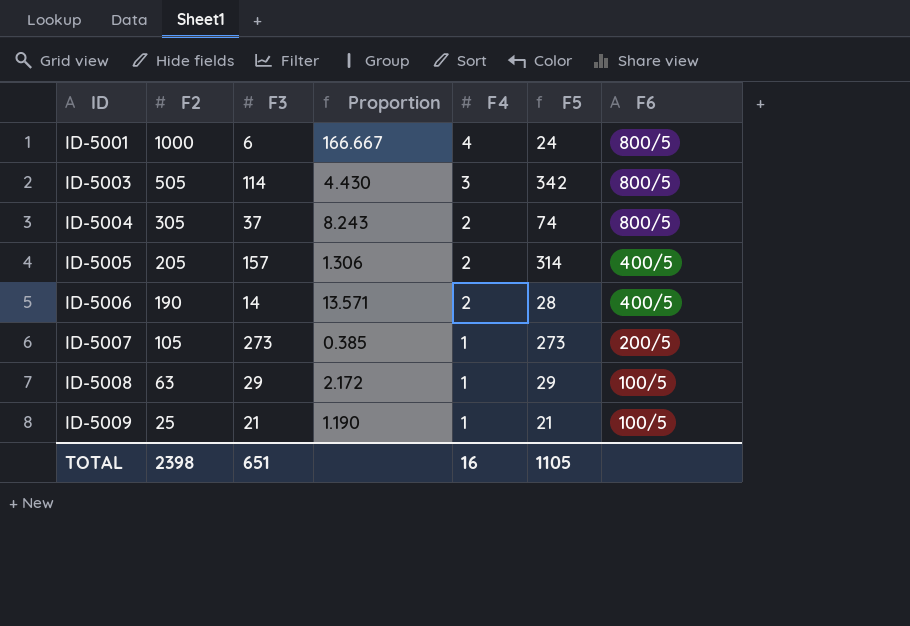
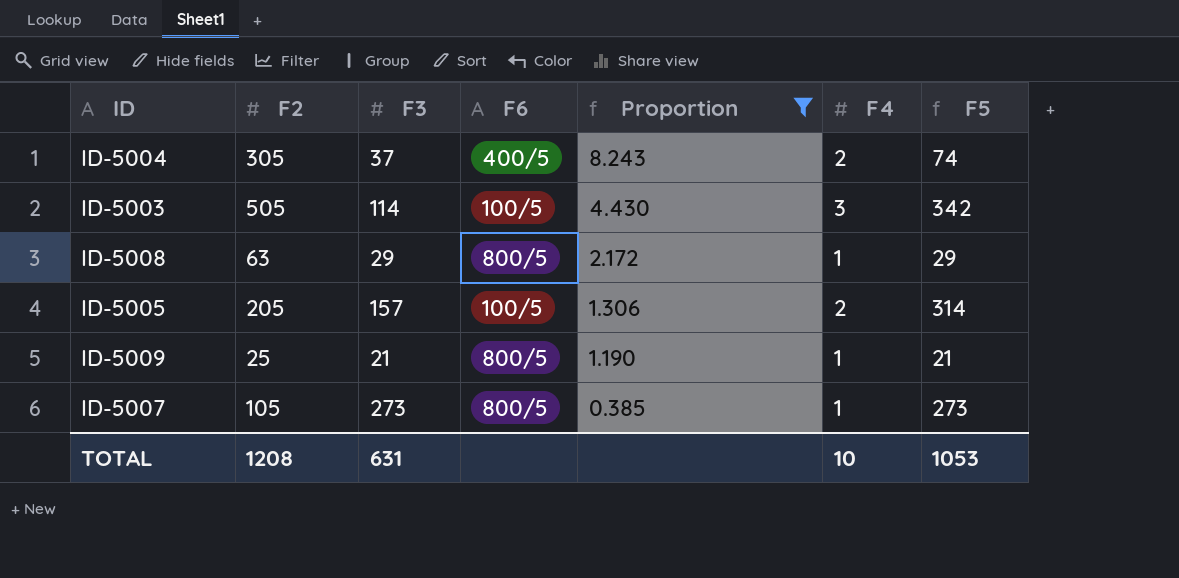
filter: none -> Proportion <= 8.243
row order: ID ascending -> Proportion descending
column F6 | position: 7 -> 4
ID-5004 | F6: 800/5 -> 400/5
ID-5003 | F6: 800/5 -> 100/5
ID-5008 | F6: 100/5 -> 800/5
ID-5005 | F6: 400/5 -> 100/5
ID-5009 | F6: 100/5 -> 800/5
ID-5007 | F6: 200/5 -> 800/5
TOTAL | F2: 2398 -> 1208
TOTAL | F3: 651 -> 631
TOTAL | F4: 16 -> 10
TOTAL | F5: 1105 -> 1053

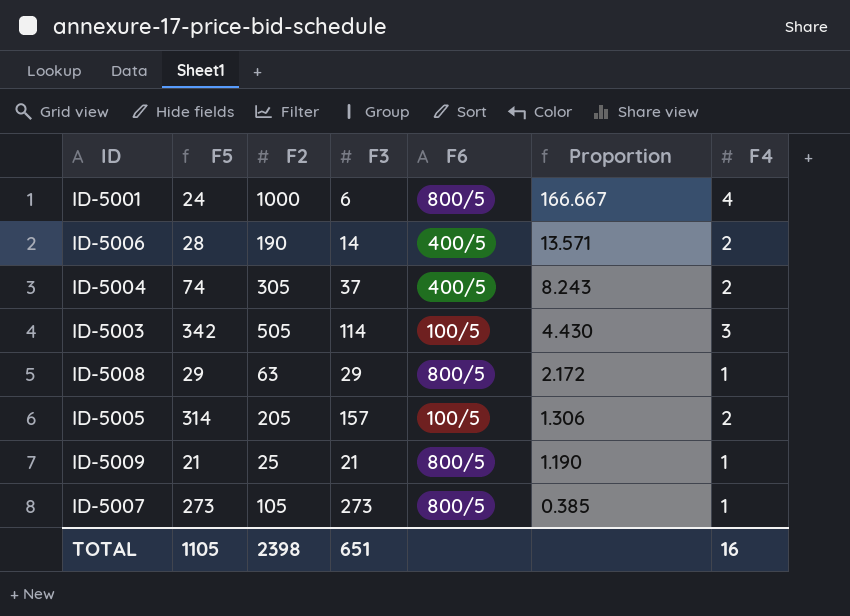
filter: Proportion <= 8.243 -> none
column F5 | position: 7 -> 2
TOTAL | F5: 1053 -> 1105
TOTAL | F2: 1208 -> 2398
TOTAL | F3: 631 -> 651
TOTAL | F4: 10 -> 16

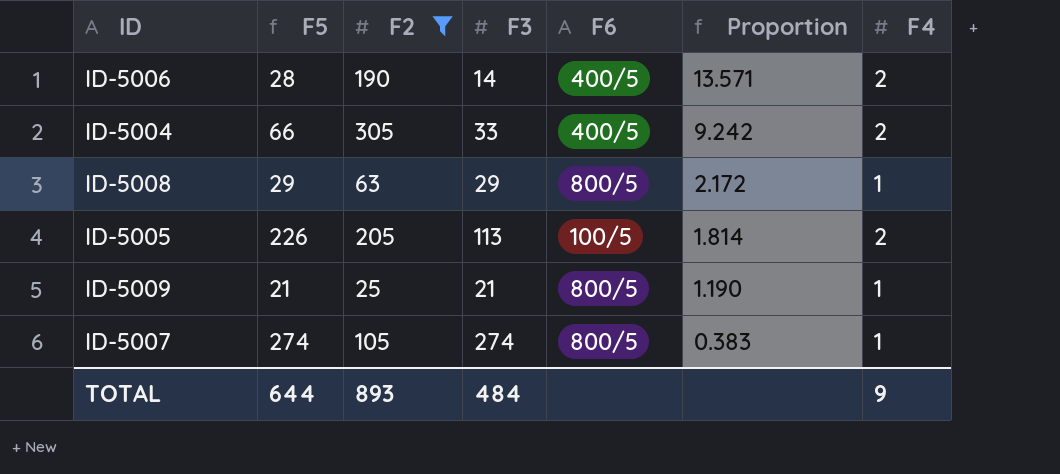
filter: none -> F2 <= 305
ID-5004 | F5: 74 -> 66
ID-5004 | F3: 37 -> 33
ID-5004 | Proportion: 8.243 -> 9.242
ID-5005 | F5: 314 -> 226
ID-5005 | F3: 157 -> 113
ID-5005 | Proportion: 1.306 -> 1.814
ID-5007 | F5: 273 -> 274
ID-5007 | F3: 273 -> 274
ID-5007 | Proportion: 0.385 -> 0.383
TOTAL | F5: 1105 -> 644
TOTAL | F2: 2398 -> 893
TOTAL | F3: 651 -> 484
TOTAL | F4: 16 -> 9

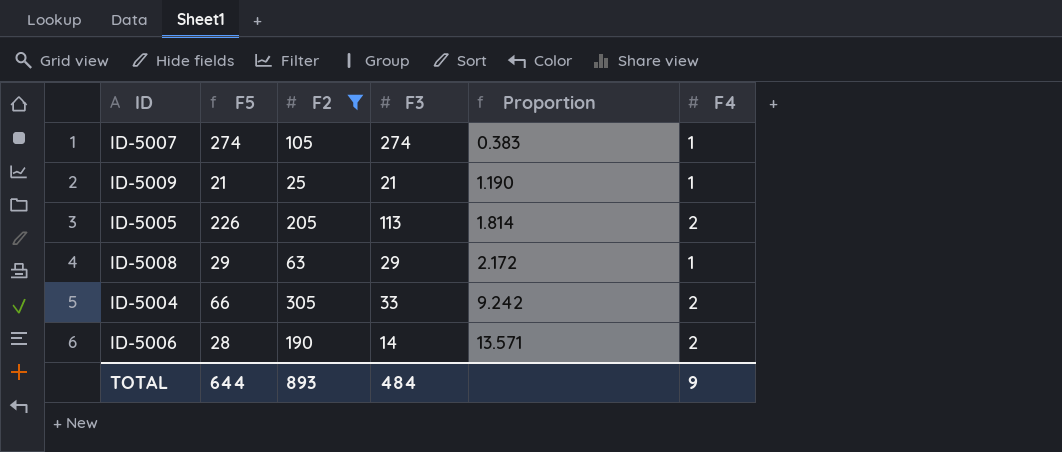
row order: Proportion descending -> Proportion ascending
column F6 | position: 5 -> none

